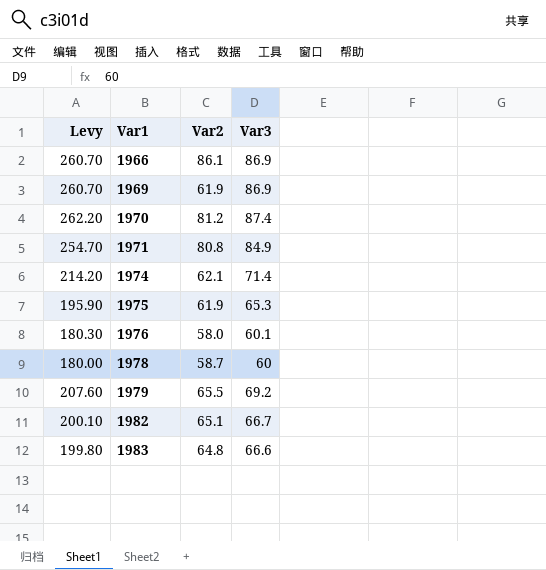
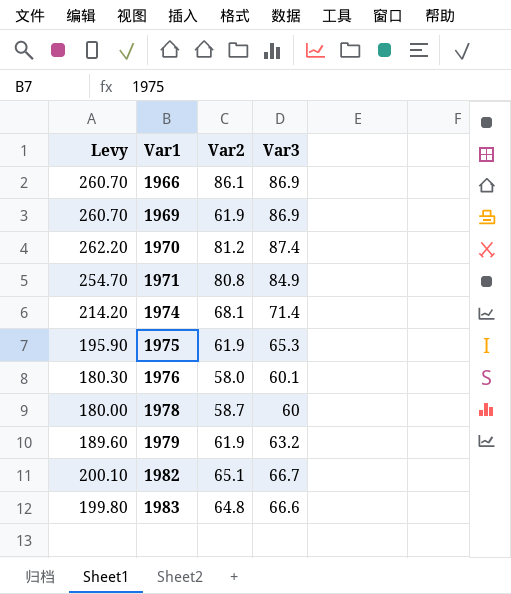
1974 | Var2: 62.1 -> 68.1
1979 | Levy: 207.60 -> 189.60
1979 | Var2: 65.5 -> 61.9
1979 | Var3: 69.2 -> 63.2

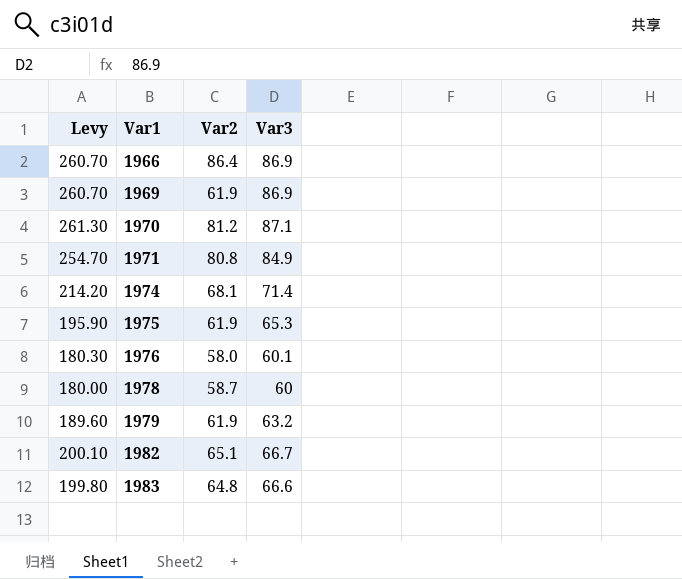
1966 | Var2: 86.1 -> 86.4
1970 | Levy: 262.20 -> 261.30
1970 | Var3: 87.4 -> 87.1

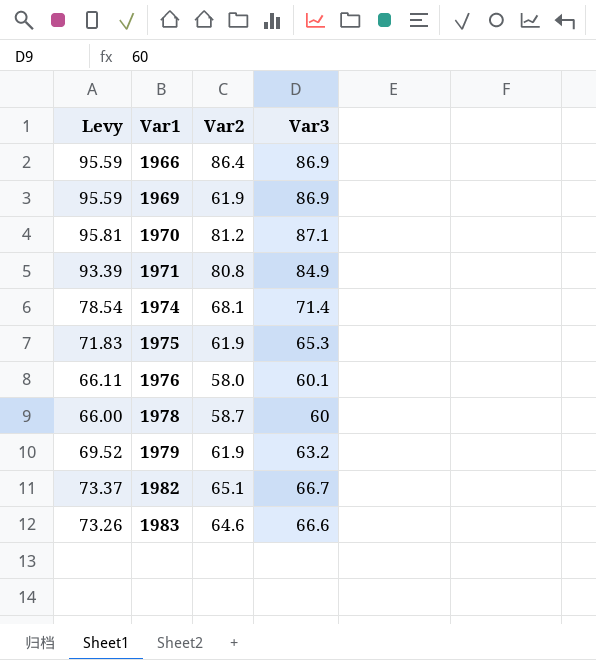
column Levy | formula: [Var3] * 3 -> [Var3] * 1.1
1983 | Var2: 64.8 -> 64.6

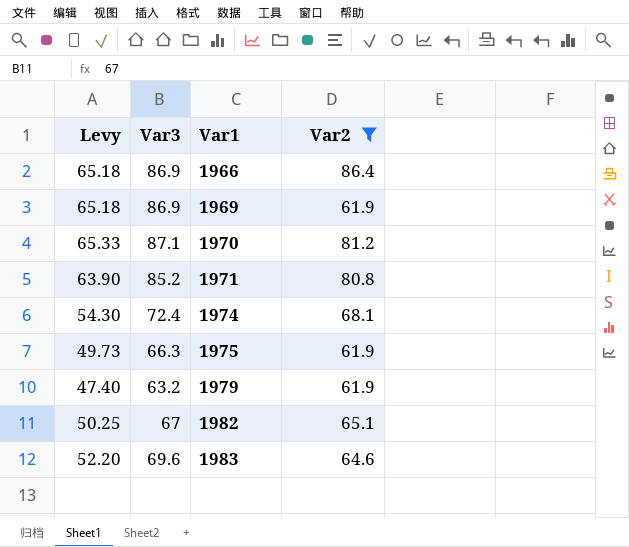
filter: none -> Var2 >= 61.9
column Levy | formula: [Var3] * 1.1 -> [Var3] * 0.75
column Var3 | position: 4 -> 2
1971 | Var3: 84.9 -> 85.2
1974 | Var3: 71.4 -> 72.4
1975 | Var3: 65.3 -> 66.3
1982 | Var3: 66.7 -> 67
1983 | Var3: 66.6 -> 69.6

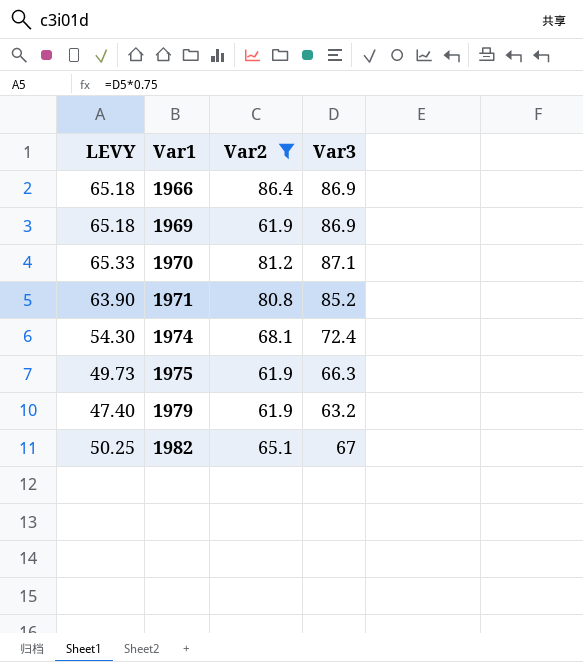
column name: Levy -> LEVY
column Var3 | position: 2 -> 4
row 1983: 52.20 | 69.6 | 64.6 -> none

